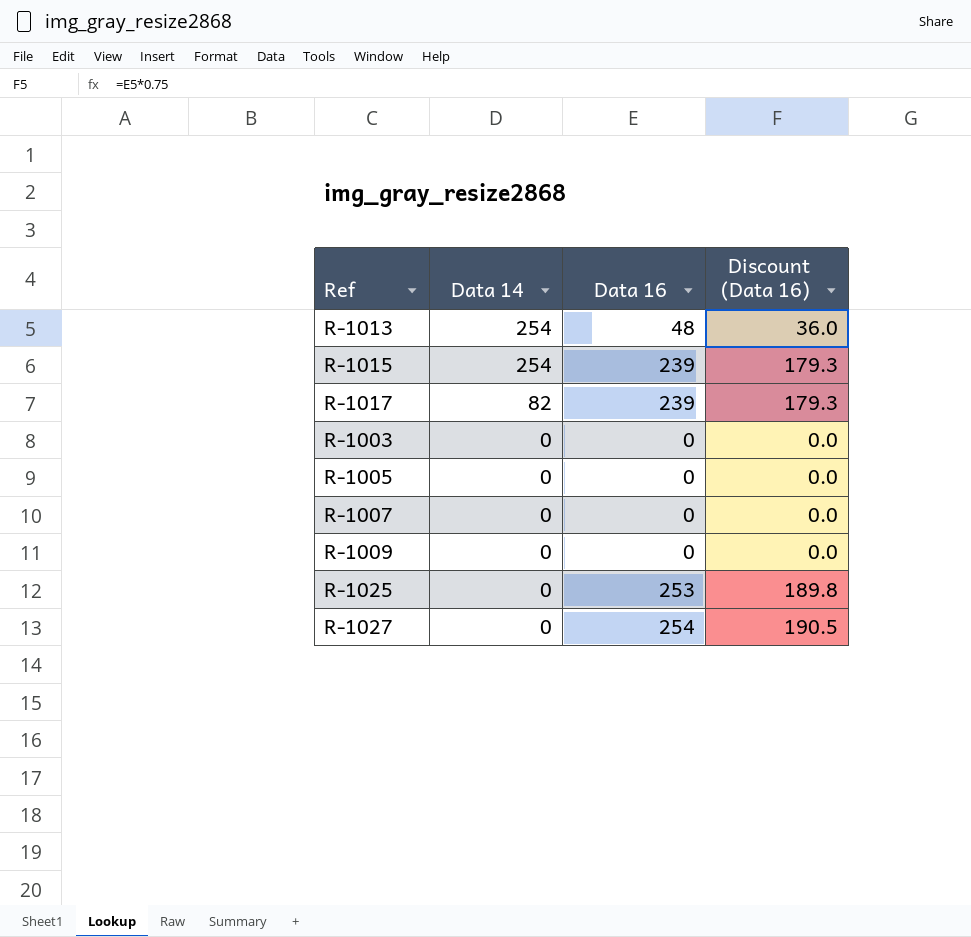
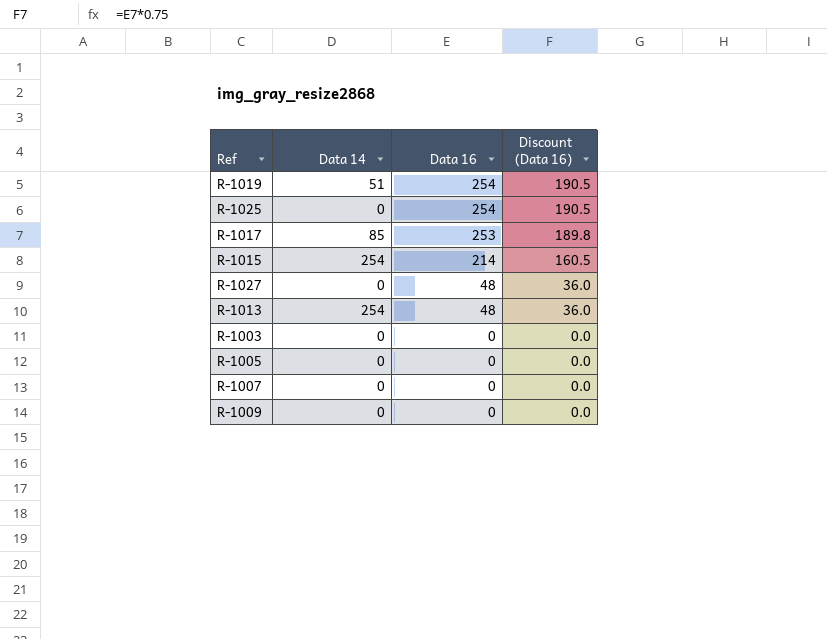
row order: Data 14 descending -> Data 16 descending
row R-1019: none -> 51 | 254 | 190.5
R-1025 | Data 16: 253 -> 254
R-1025 | Discount (Data 16): 189.8 -> 190.5
R-1017 | Data 14: 82 -> 85
R-1017 | Data 16: 239 -> 253
R-1017 | Discount (Data 16): 179.3 -> 189.8
R-1015 | Data 16: 239 -> 214
R-1015 | Discount (Data 16): 179.3 -> 160.5
R-1027 | Data 16: 254 -> 48
R-1027 | Discount (Data 16): 190.5 -> 36.0

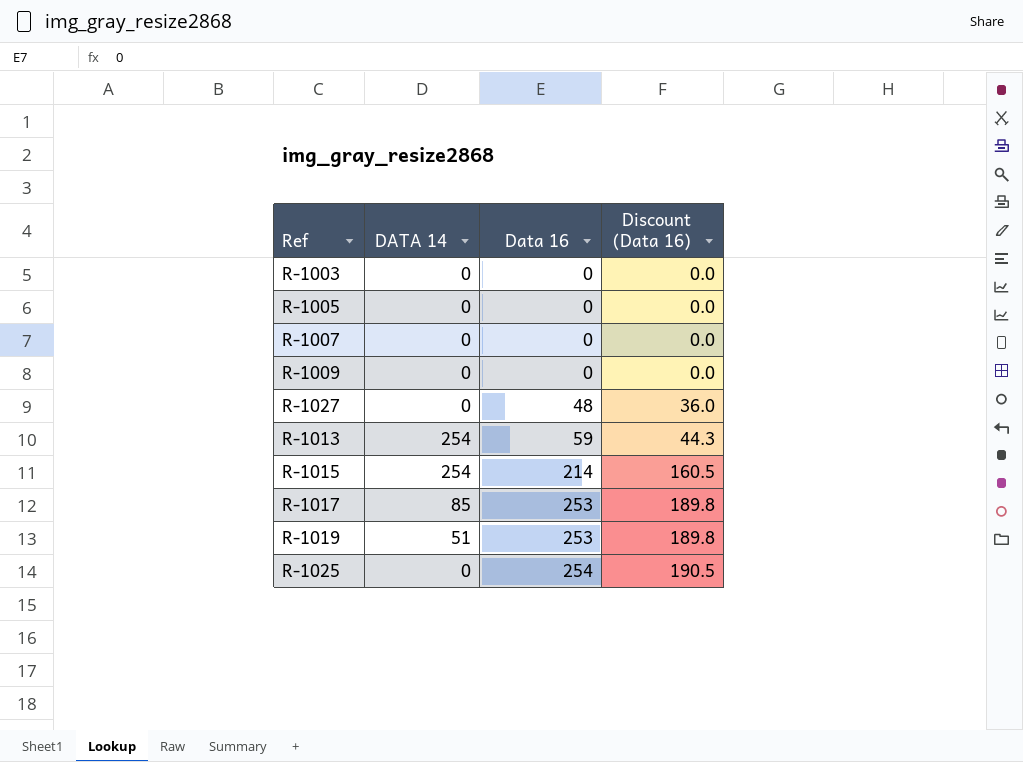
row order: Data 16 descending -> Data 16 ascending
column name: Data 14 -> DATA 14
R-1013 | Data 16: 48 -> 59
R-1013 | Discount (Data 16): 36.0 -> 44.3
R-1019 | Data 16: 254 -> 253
R-1019 | Discount (Data 16): 190.5 -> 189.8

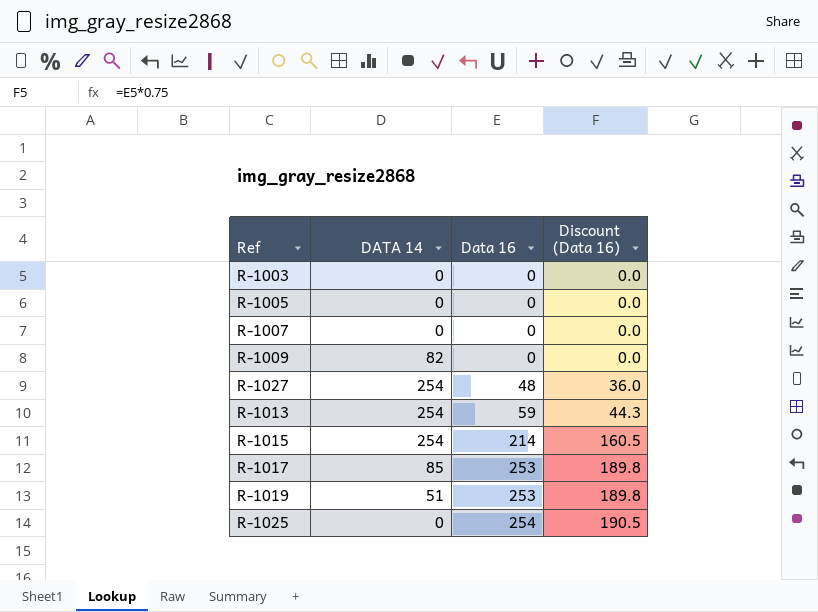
R-1009 | DATA 14: 0 -> 82
R-1027 | DATA 14: 0 -> 254

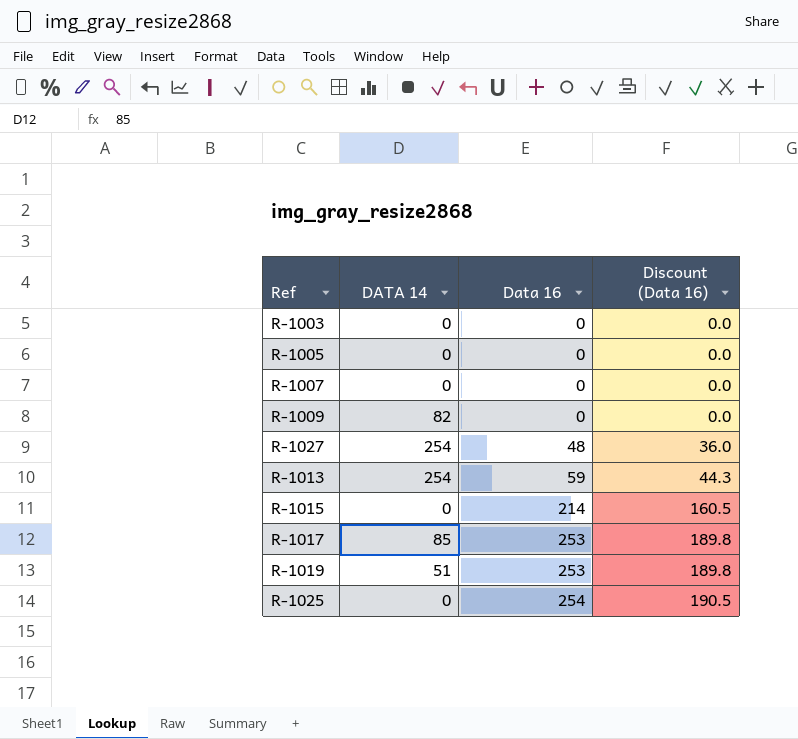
R-1015 | DATA 14: 254 -> 0

